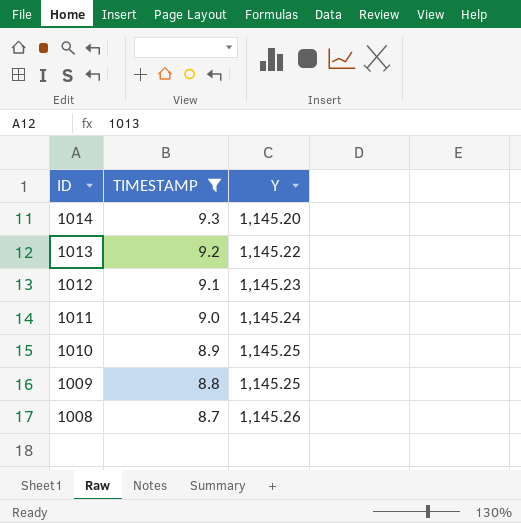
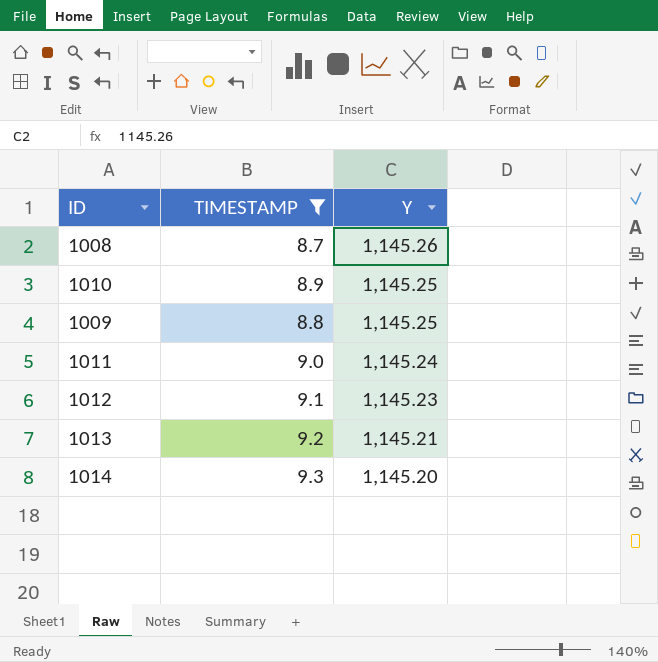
row order: ID descending -> Y descending
1013 | Y: 1,145.22 -> 1,145.21

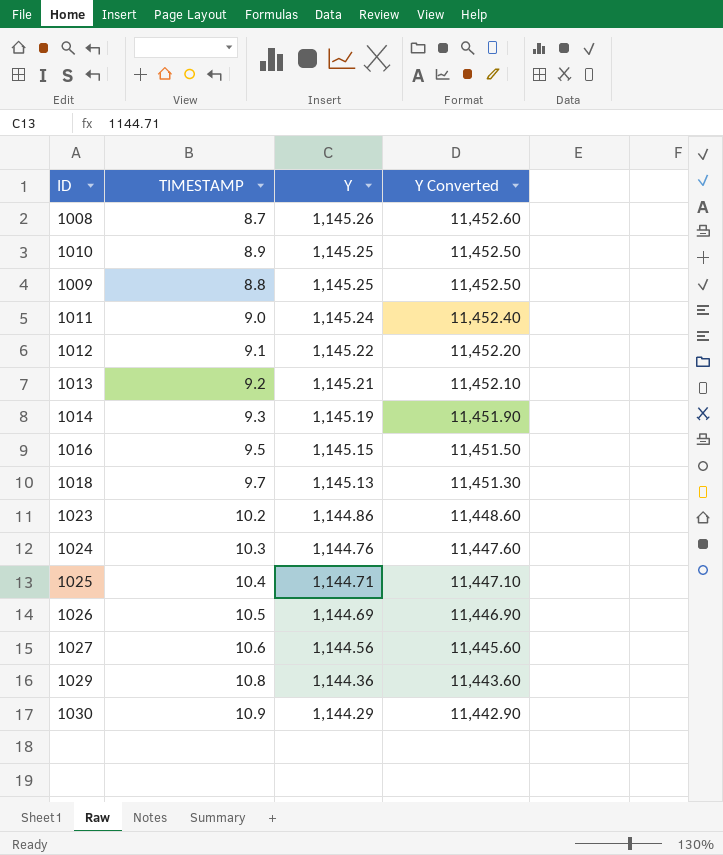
filter: TIMESTAMP <= 9.3 -> none
column Y Converted | formula: none -> [Y] * 10
1012 | Y: 1,145.23 -> 1,145.22
1014 | Y: 1,145.20 -> 1,145.19

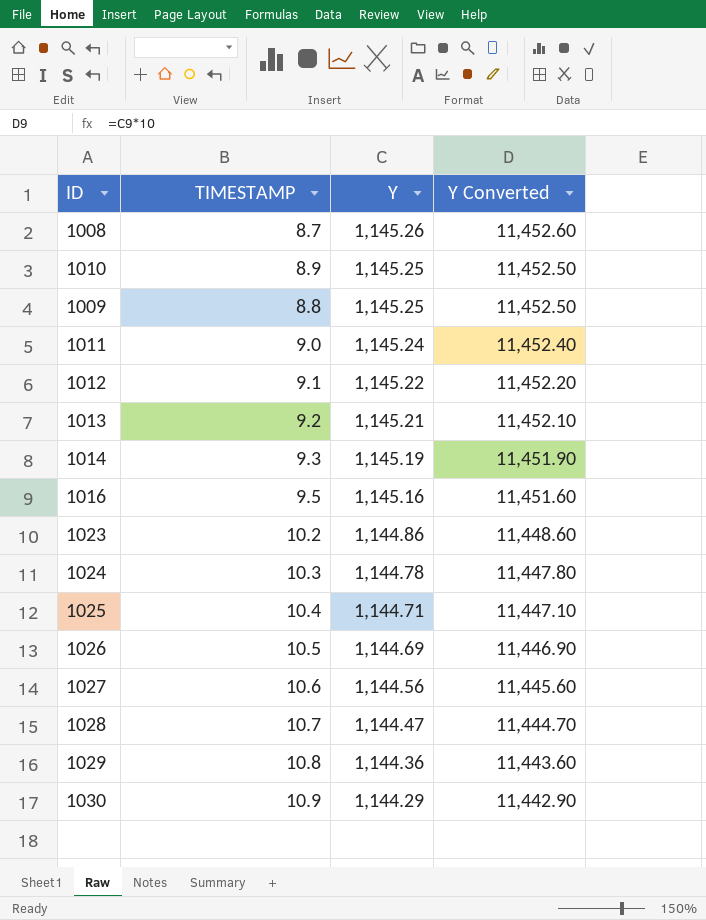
row 1018: 9.7 | 1,145.13 | 11,451.30 -> none
1016 | Y: 1,145.15 -> 1,145.16
1016 | Y Converted: 11,451.50 -> 11,451.60
1024 | Y: 1,144.76 -> 1,144.78
1024 | Y Converted: 11,447.60 -> 11,447.80
row 1028: none -> 10.7 | 1,144.47 | 11,444.70

